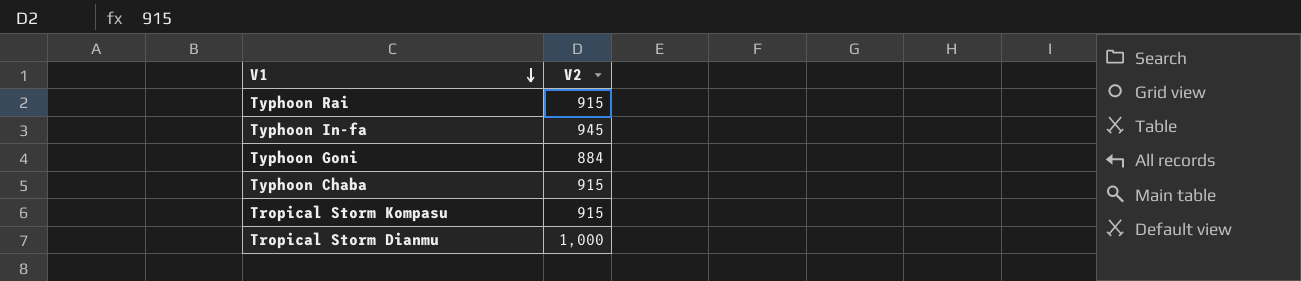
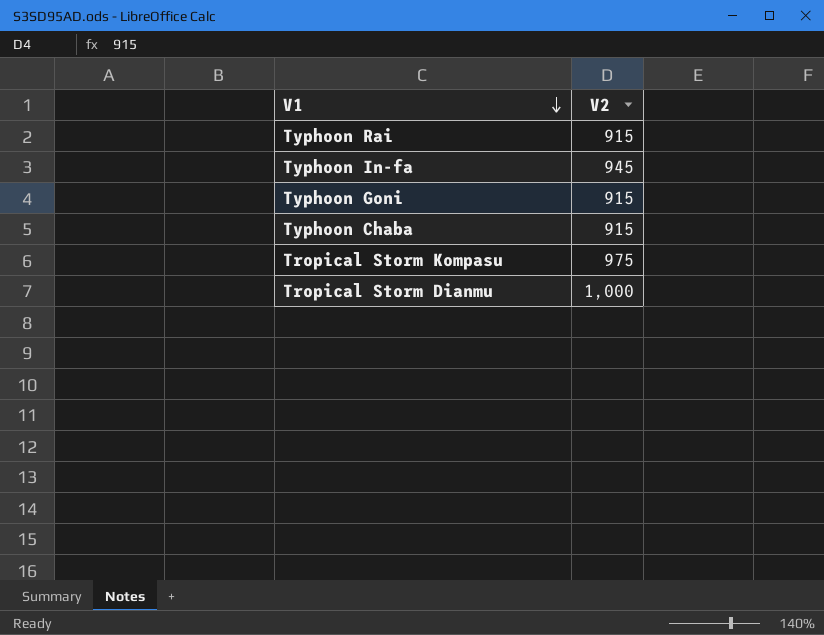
Typhoon Goni | V2: 884 -> 915
Tropical Storm Kompasu | V2: 915 -> 975

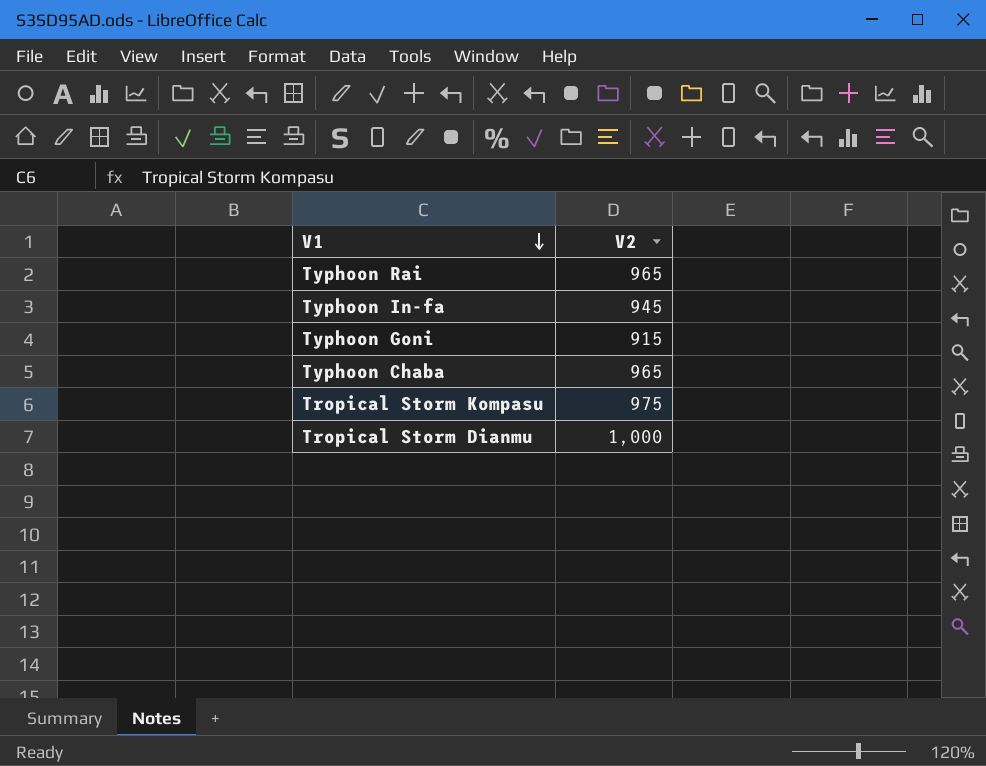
Typhoon Rai | V2: 915 -> 965
Typhoon Chaba | V2: 915 -> 965

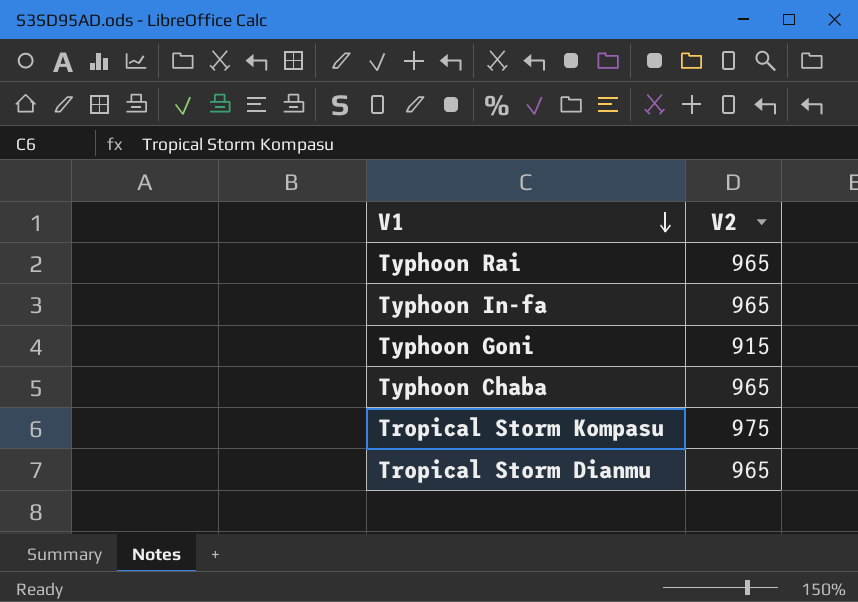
Typhoon In-fa | V2: 945 -> 965
Tropical Storm Dianmu | V2: 1,000 -> 965

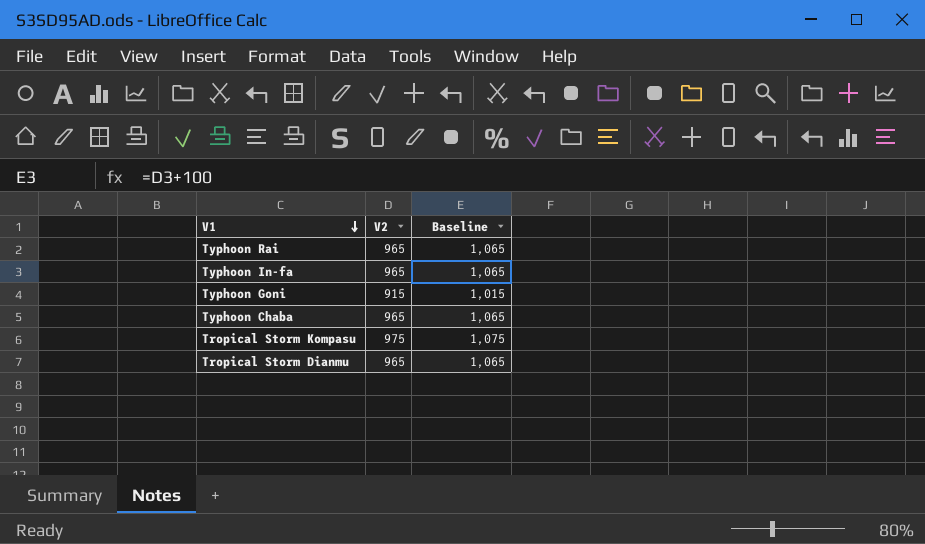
column Baseline | formula: none -> [V2] + 100

